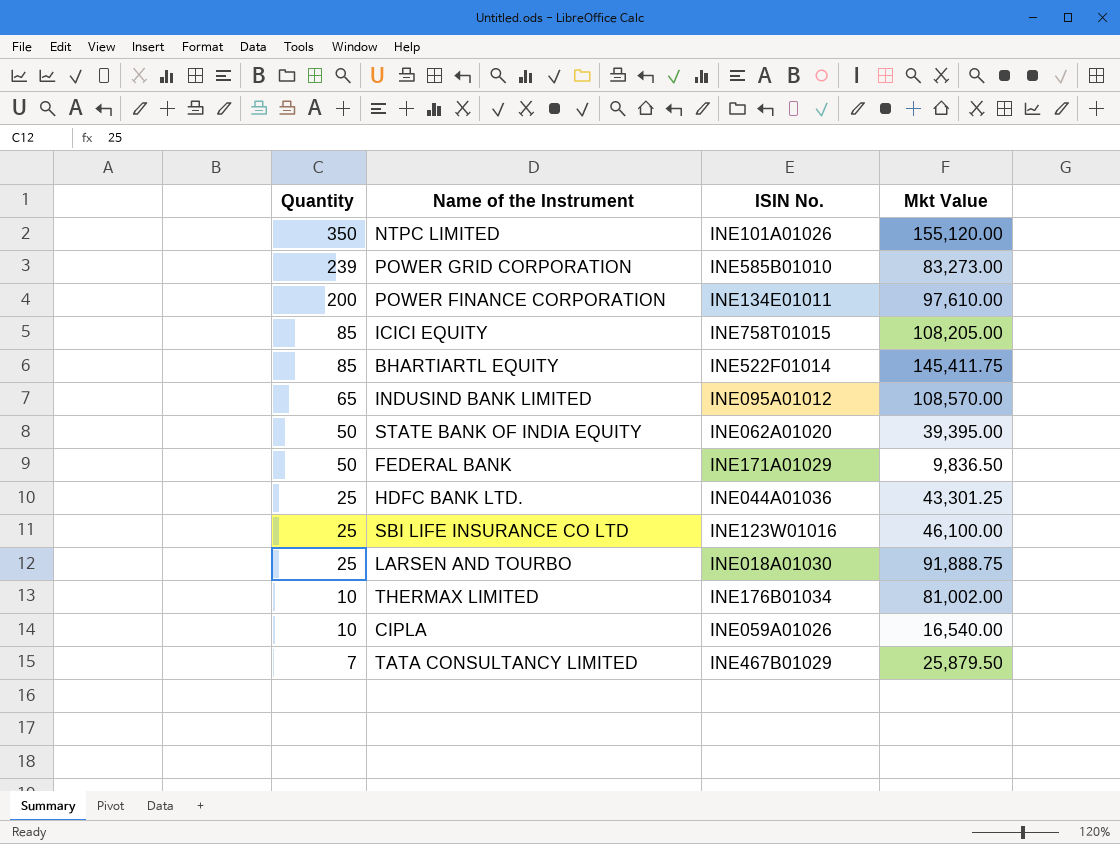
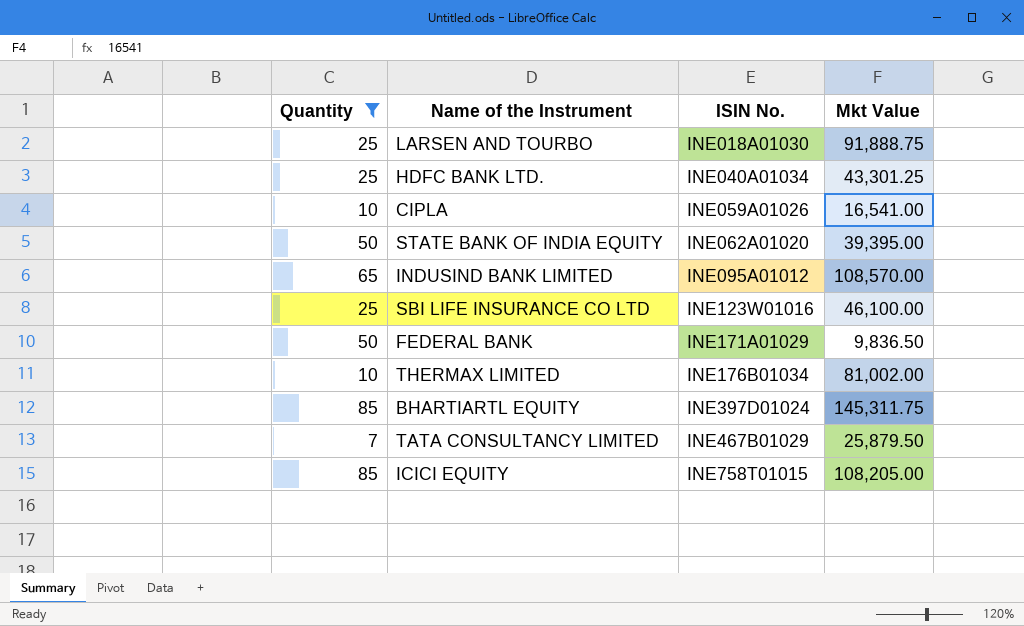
filter: none -> Quantity <= 85
row order: Quantity descending -> ISIN No. ascending
HDFC BANK LTD. | ISIN No.: INE044A01036 -> INE040A01034
CIPLA | Mkt Value: 16,540.00 -> 16,541.00
BHARTIARTL EQUITY | ISIN No.: INE522F01014 -> INE397D01024
BHARTIARTL EQUITY | Mkt Value: 145,411.75 -> 145,311.75

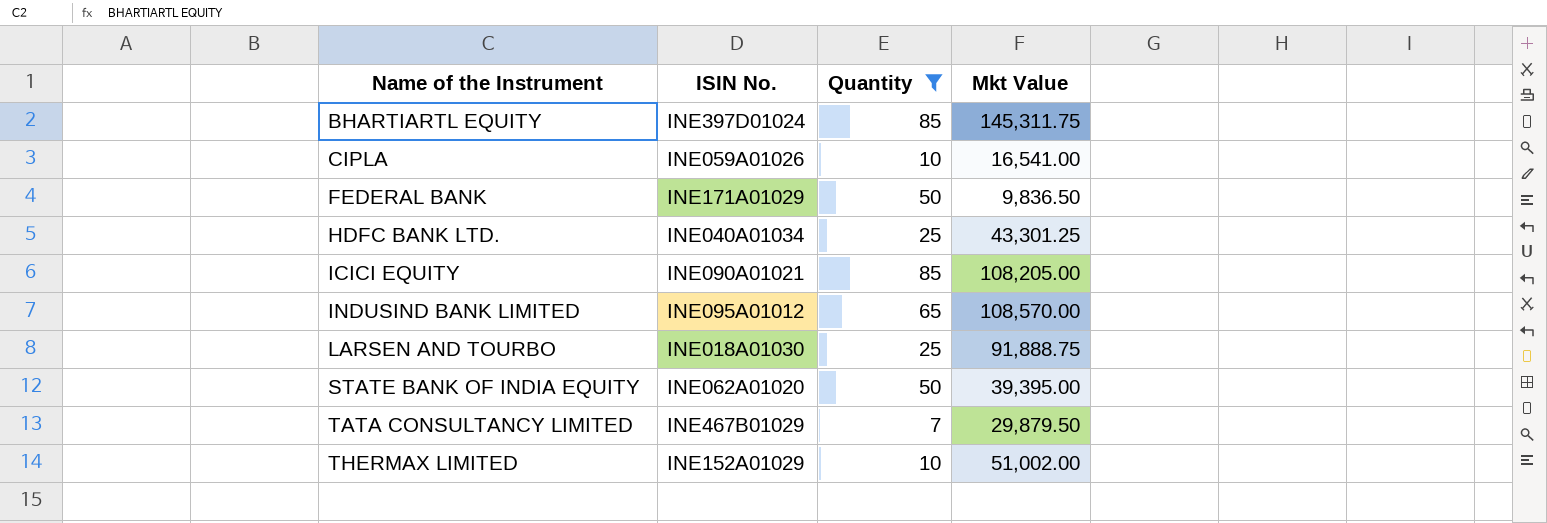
row order: ISIN No. ascending -> Name of the Instrument ascending
column Quantity | position: 1 -> 3
row SBI LIFE INSURANCE CO LTD: 25 | INE123W01016 | 46,100.00 -> none
ICICI EQUITY | ISIN No.: INE758T01015 -> INE090A01021
TATA CONSULTANCY LIMITED | Mkt Value: 25,879.50 -> 29,879.50
THERMAX LIMITED | ISIN No.: INE176B01034 -> INE152A01029
THERMAX LIMITED | Mkt Value: 81,002.00 -> 51,002.00

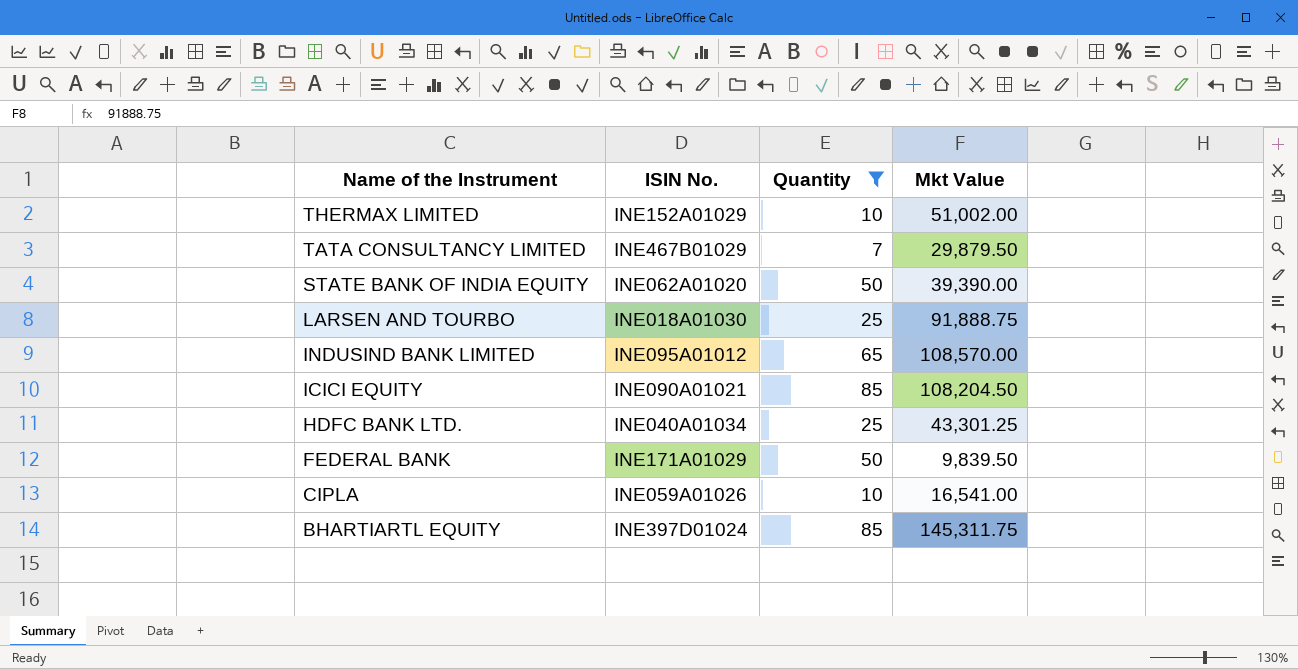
row order: Name of the Instrument ascending -> Name of the Instrument descending
STATE BANK OF INDIA EQUITY | Mkt Value: 39,395.00 -> 39,390.00
ICICI EQUITY | Mkt Value: 108,205.00 -> 108,204.50
FEDERAL BANK | Mkt Value: 9,836.50 -> 9,839.50

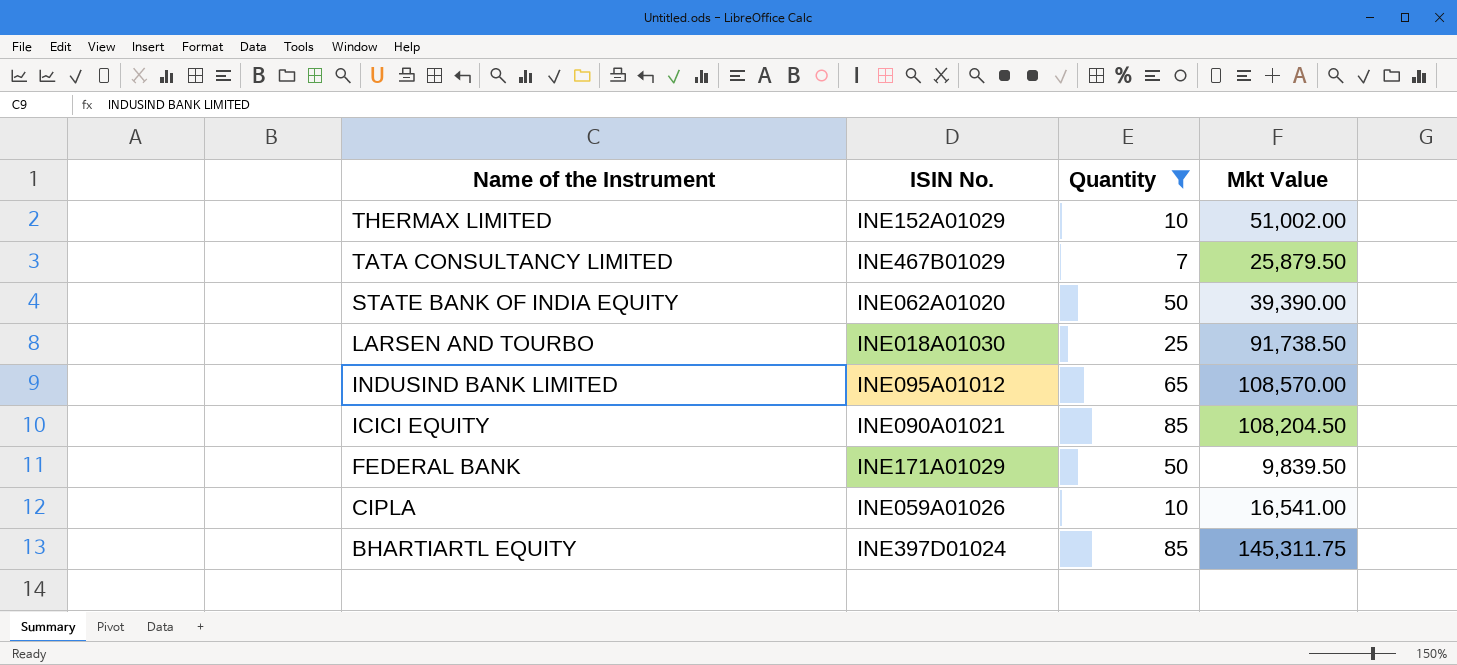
row HDFC BANK LTD.: INE040A01034 | 25 | 43,301.25 -> none
TATA CONSULTANCY LIMITED | Mkt Value: 29,879.50 -> 25,879.50
LARSEN AND TOURBO | Mkt Value: 91,888.75 -> 91,738.50

